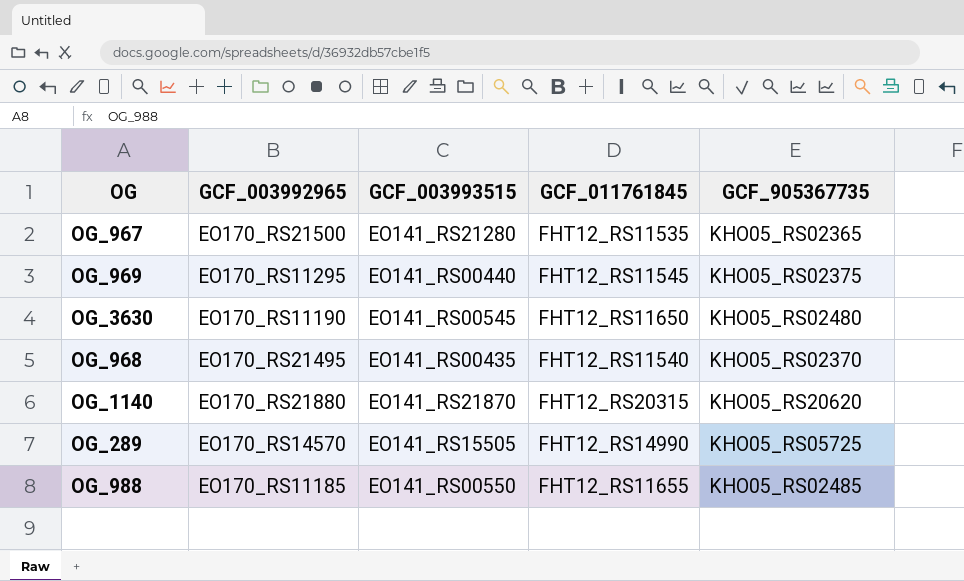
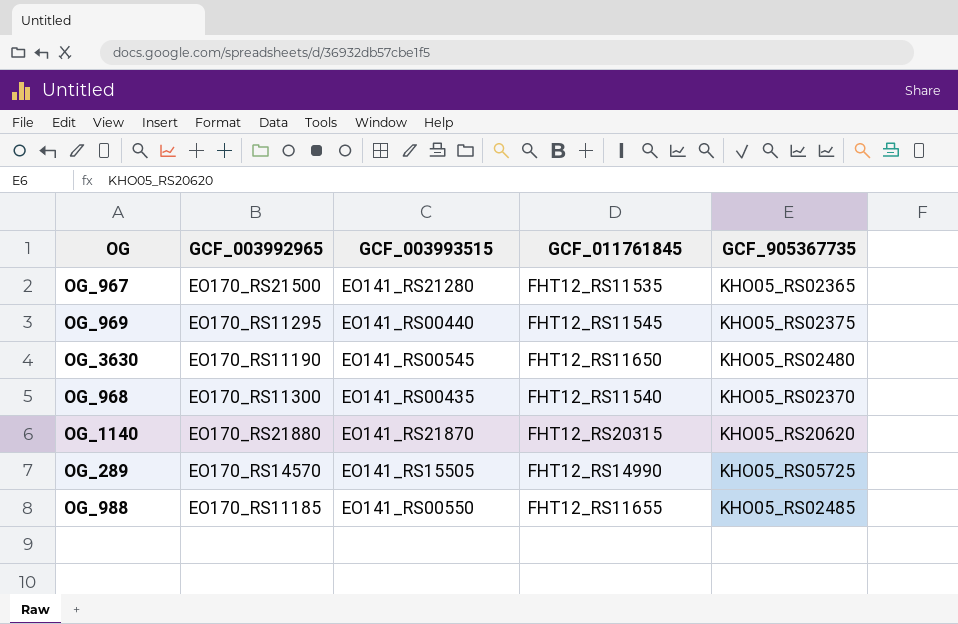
OG_968 | GCF_003992965: EO170_RS21495 -> EO170_RS11300

